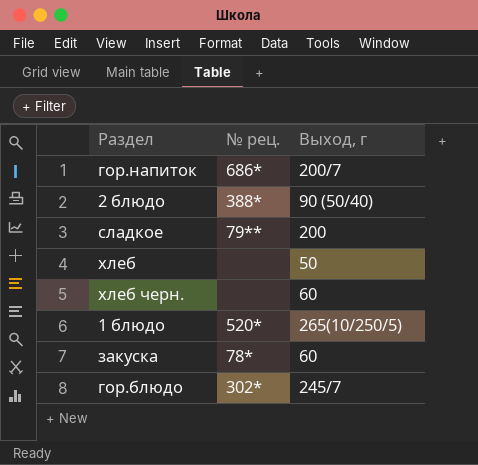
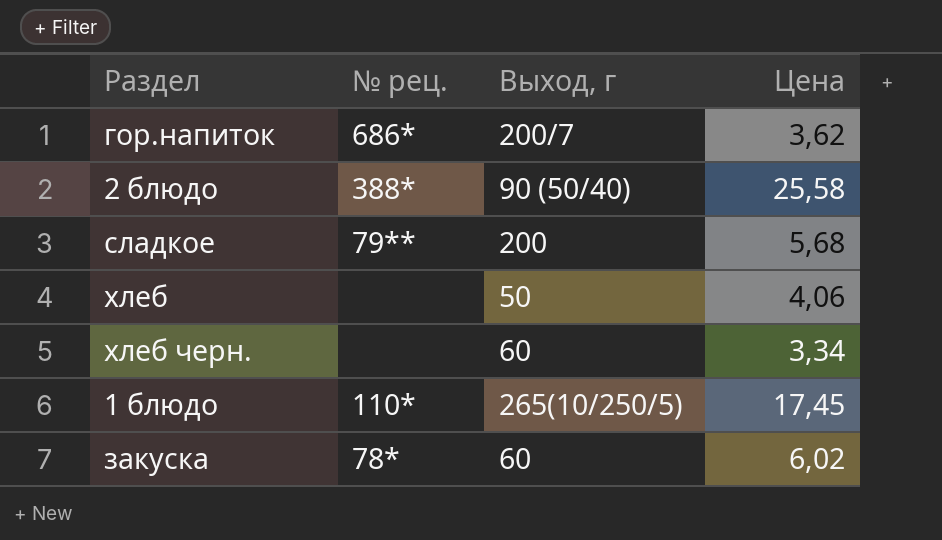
column Цена | position: none -> 4
row гор.блюдо: 302* | 245/7 -> none
1 блюдо | № рец.: 520* -> 110*

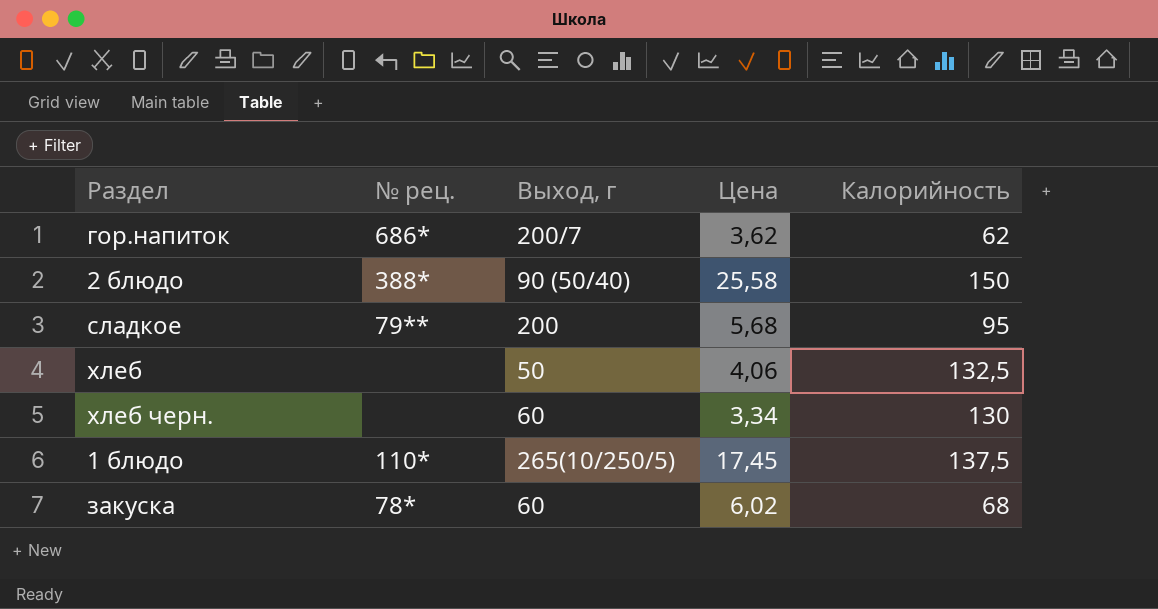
column Калорийность | position: none -> 5

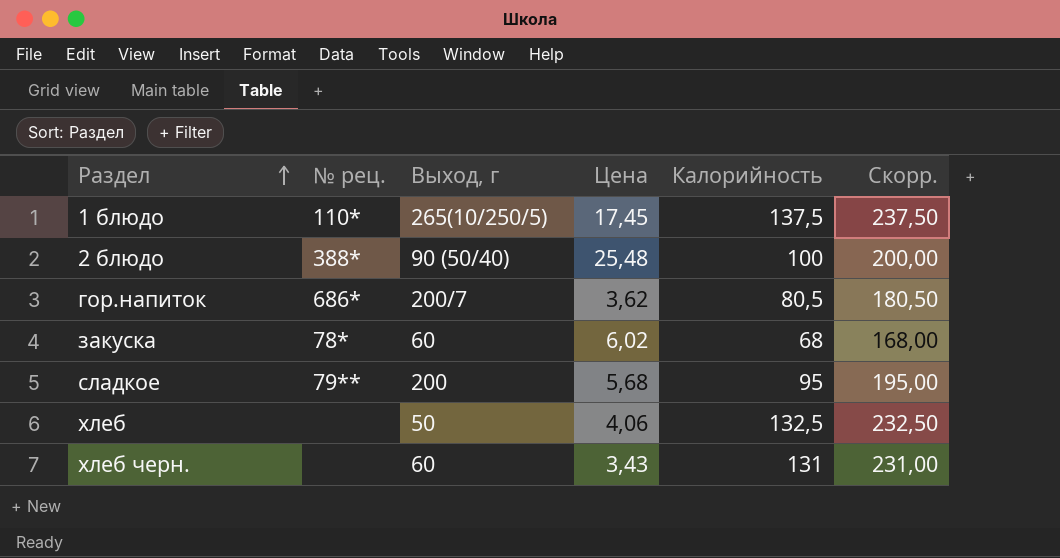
row order: none -> Раздел ascending
column Скорр. | formula: none -> [Калорийность] + 100
2 блюдо | Цена: 25,58 -> 25,48
2 блюдо | Калорийность: 150 -> 100
гор.напиток | Калорийность: 62 -> 80,5
хлеб черн. | Цена: 3,34 -> 3,43
хлеб черн. | Калорийность: 130 -> 131

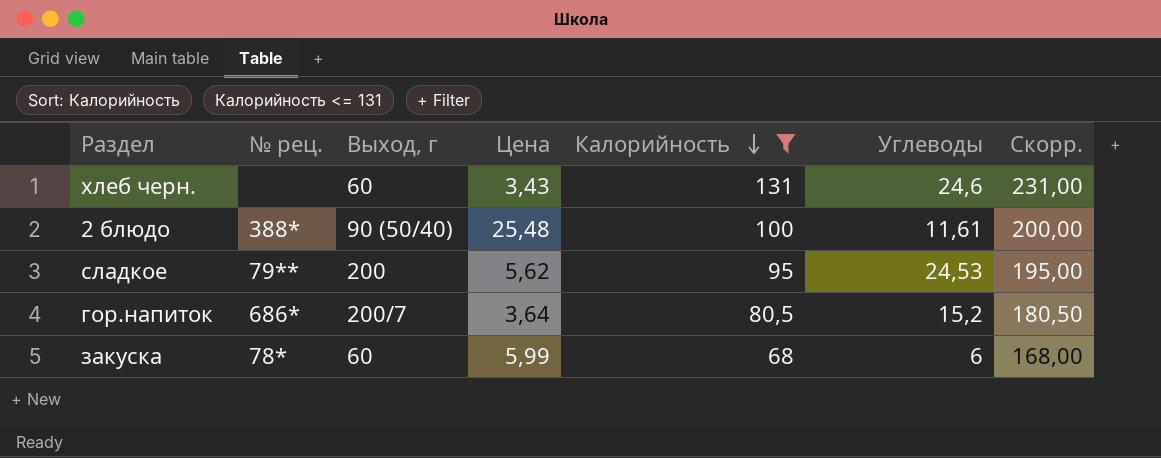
filter: none -> Калорийность <= 131
row order: Раздел ascending -> Калорийность descending
column Углеводы | position: none -> 6
сладкое | Цена: 5,68 -> 5,62
гор.напиток | Цена: 3,62 -> 3,64
закуска | Цена: 6,02 -> 5,99

